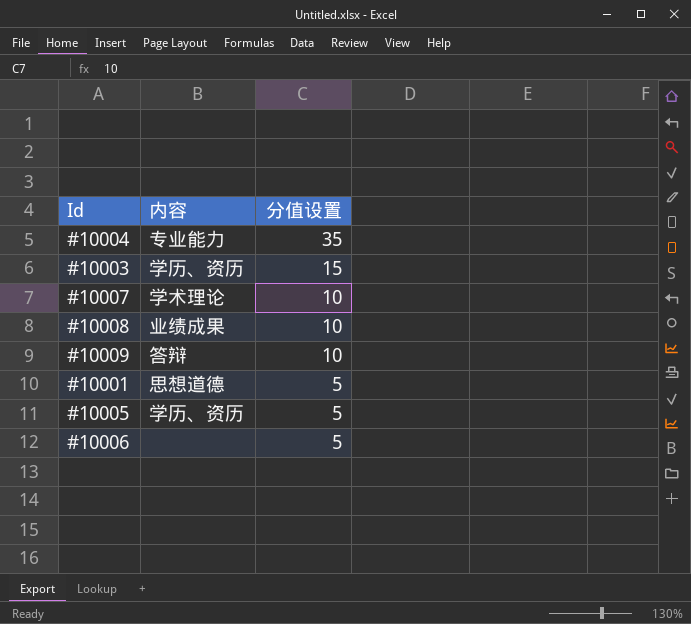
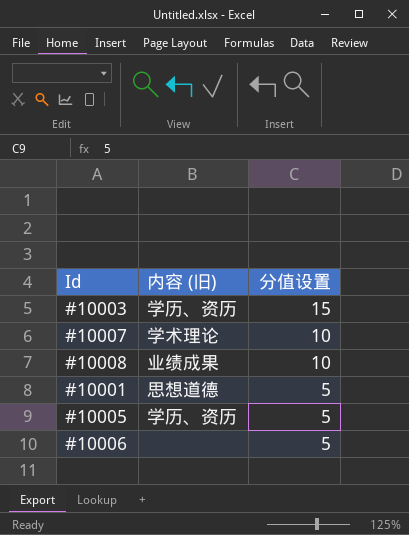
column name: 内容 -> 内容 (旧)
row #10004: 专业能力 | 35 -> none
row #10009: 答辩 | 10 -> none

